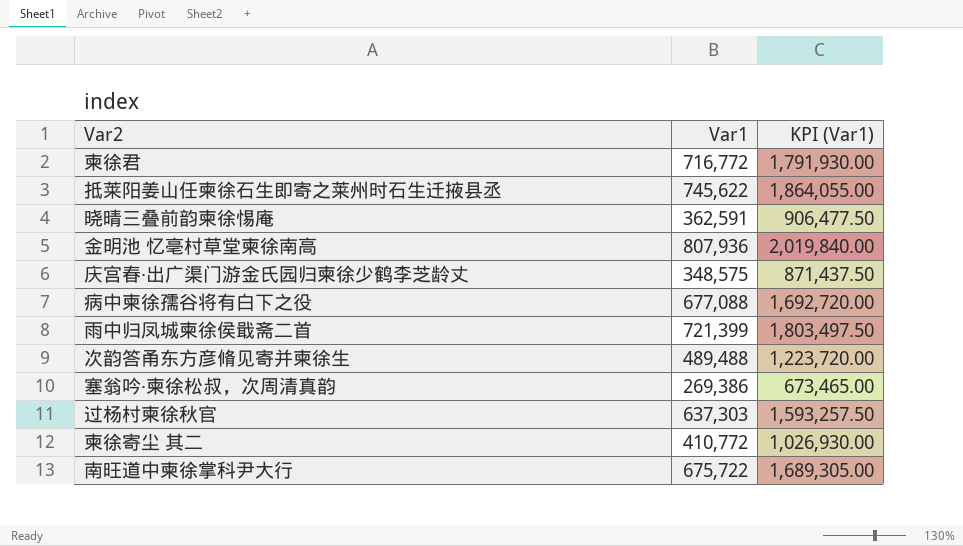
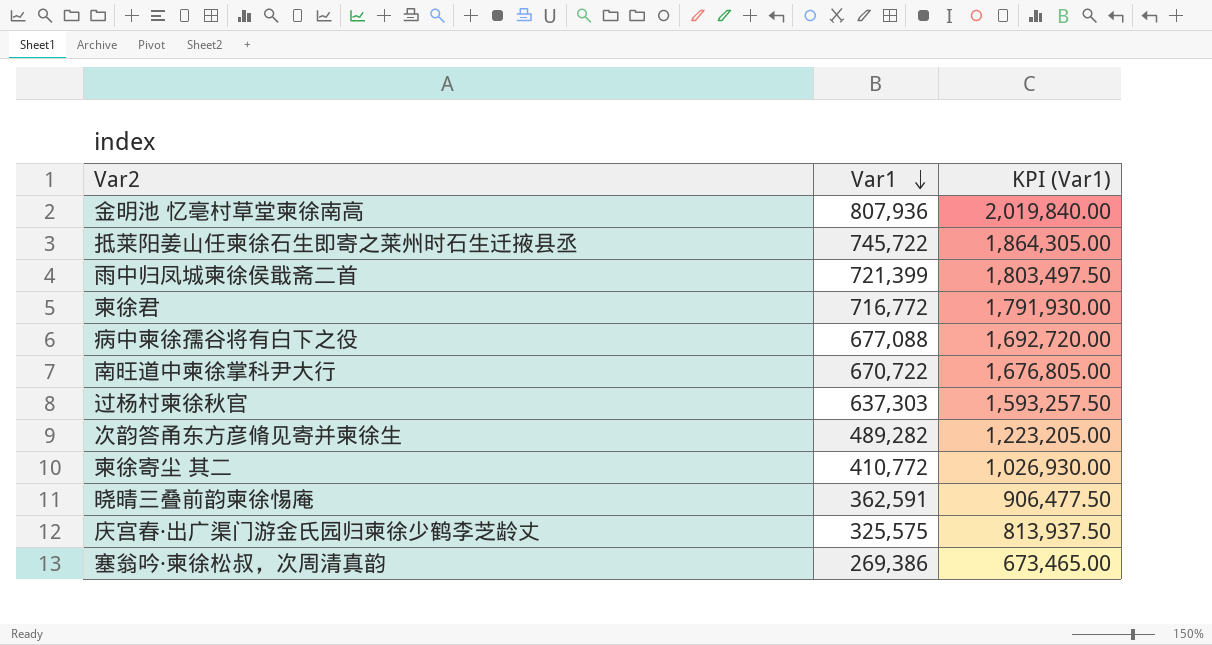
row order: none -> Var1 descending
抵莱阳姜山任柬徐石生即寄之莱州时石生迁掖县丞 | Var1: 745,622 -> 745,722
抵莱阳姜山任柬徐石生即寄之莱州时石生迁掖县丞 | KPI (Var1): 1,864,055.00 -> 1,864,305.00
南旺道中柬徐掌科尹大行 | Var1: 675,722 -> 670,722
南旺道中柬徐掌科尹大行 | KPI (Var1): 1,689,305.00 -> 1,676,805.00
次韵答甬东方彦脩见寄并柬徐生 | Var1: 489,488 -> 489,282
次韵答甬东方彦脩见寄并柬徐生 | KPI (Var1): 1,223,720.00 -> 1,223,205.00
庆宫春·出广渠门游金氏园归柬徐少鹤李芝龄丈 | Var1: 348,575 -> 325,575
庆宫春·出广渠门游金氏园归柬徐少鹤李芝龄丈 | KPI (Var1): 871,437.50 -> 813,937.50

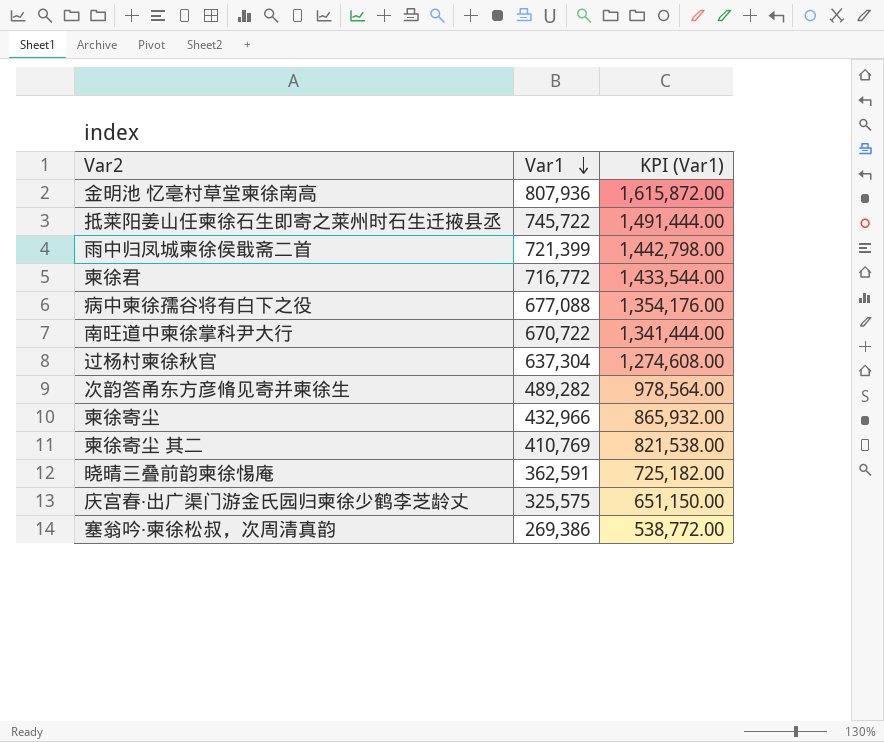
column KPI (Var1) | formula: [Var1] * 2.5 -> [Var1] * 2
过杨村柬徐秋官 | Var1: 637,303 -> 637,304
row 柬徐寄尘: none -> 432,966 | 865,932.00
柬徐寄尘 其二 | Var1: 410,772 -> 410,769

